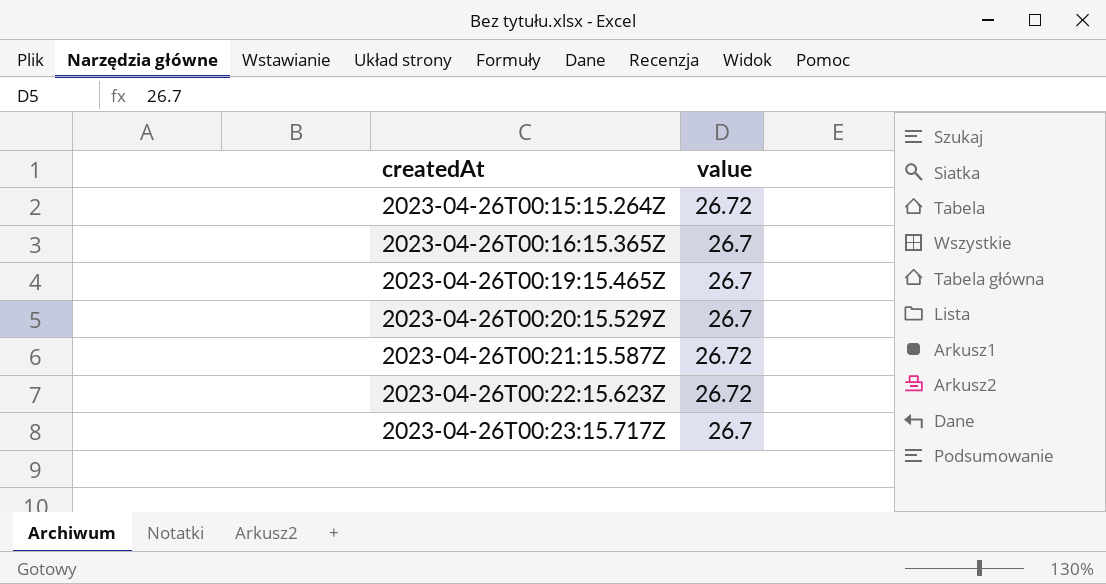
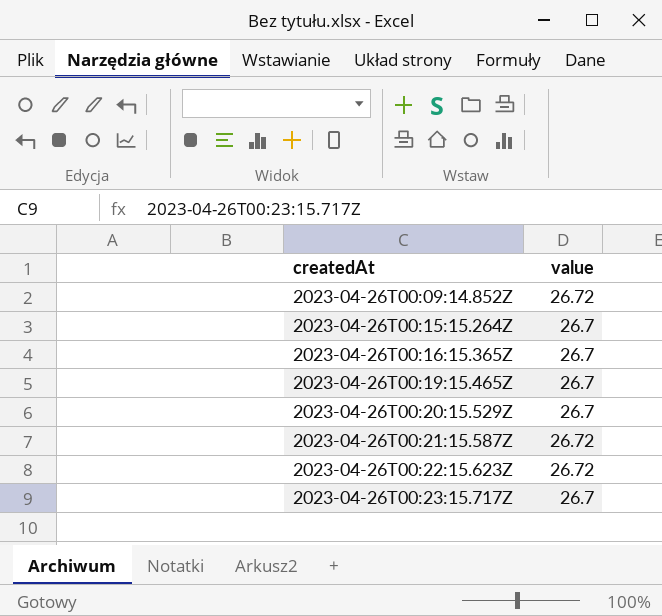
row 2023-04-26T00:09:14.852Z: none -> 26.72
2023-04-26T00:15:15.264Z | value: 26.72 -> 26.7

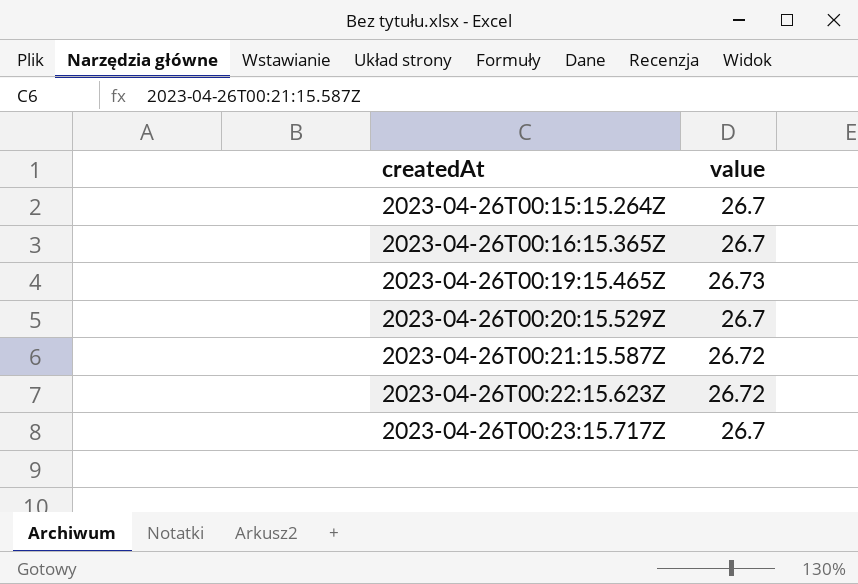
row 2023-04-26T00:09:14.852Z: 26.72 -> none
2023-04-26T00:19:15.465Z | value: 26.7 -> 26.73

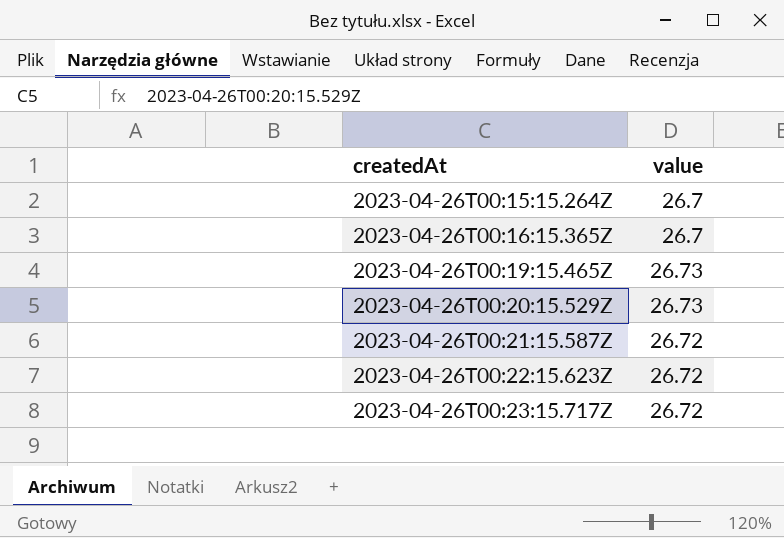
2023-04-26T00:20:15.529Z | value: 26.7 -> 26.73
2023-04-26T00:23:15.717Z | value: 26.7 -> 26.72

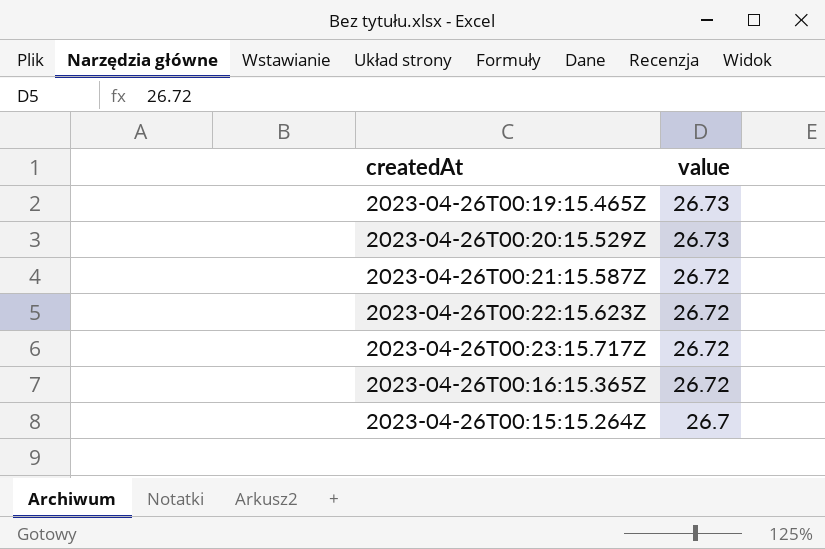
row order: createdAt ascending -> value descending
2023-04-26T00:16:15.365Z | value: 26.7 -> 26.72

